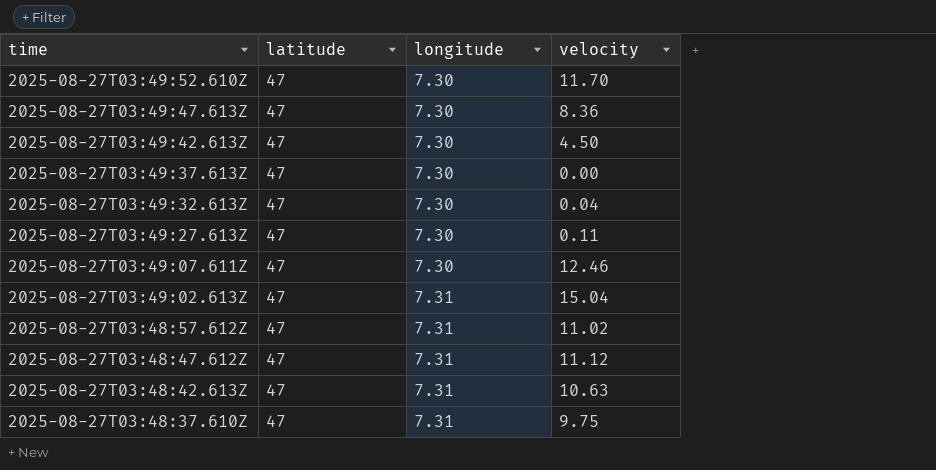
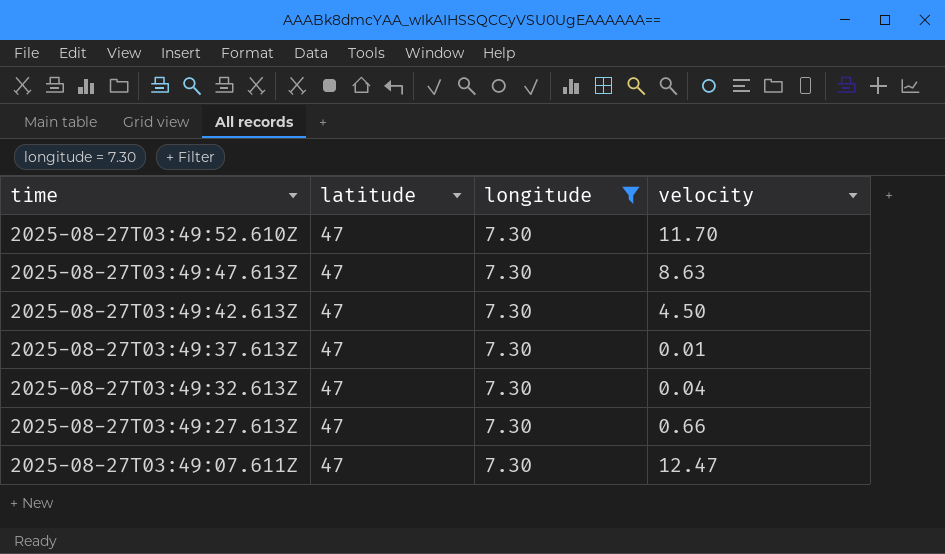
filter: none -> longitude = 7.30
2025-08-27T03:49:47.613Z | velocity: 8.36 -> 8.63
2025-08-27T03:49:37.613Z | velocity: 0.00 -> 0.01
2025-08-27T03:49:27.613Z | velocity: 0.11 -> 0.66
2025-08-27T03:49:07.611Z | velocity: 12.46 -> 12.47

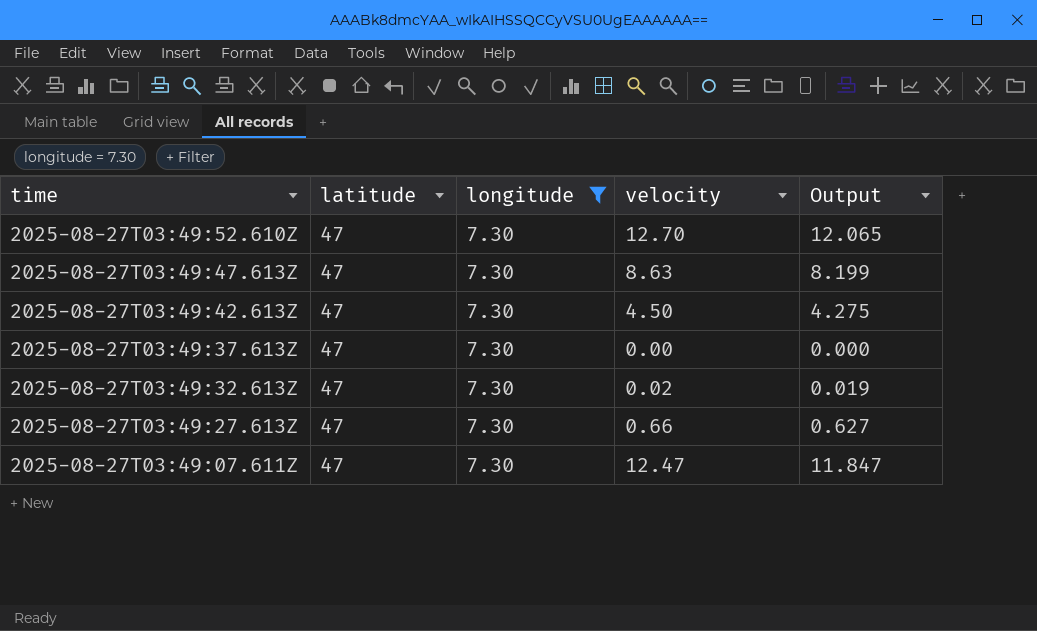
column Output | formula: none -> [velocity] * 0.95
2025-08-27T03:49:52.610Z | velocity: 11.70 -> 12.70
2025-08-27T03:49:37.613Z | velocity: 0.01 -> 0.00
2025-08-27T03:49:32.613Z | velocity: 0.04 -> 0.02

